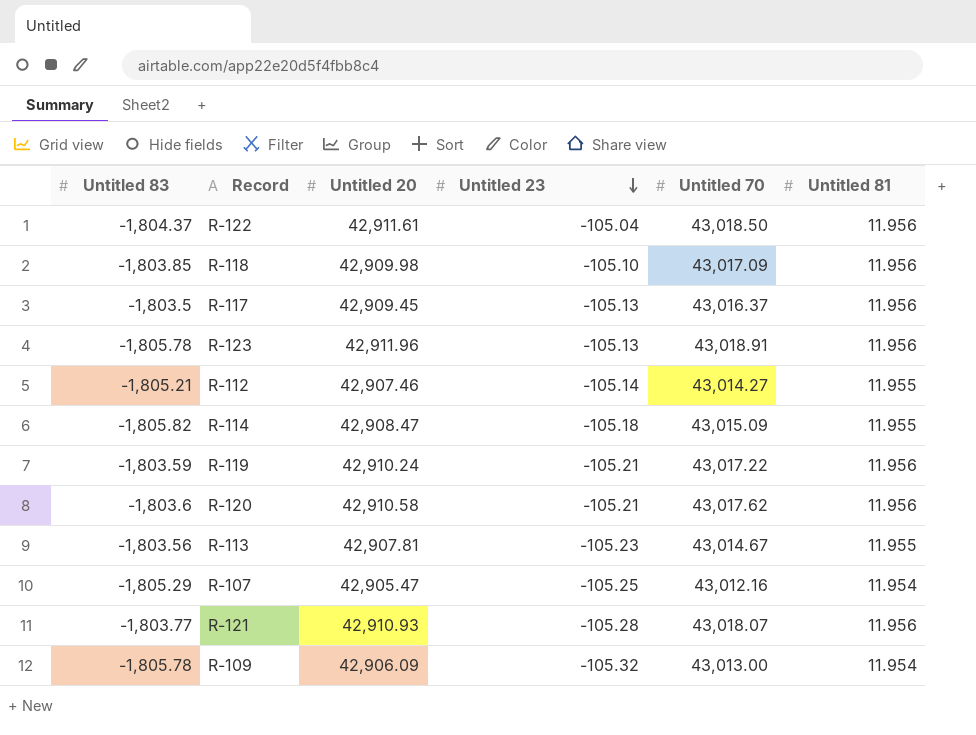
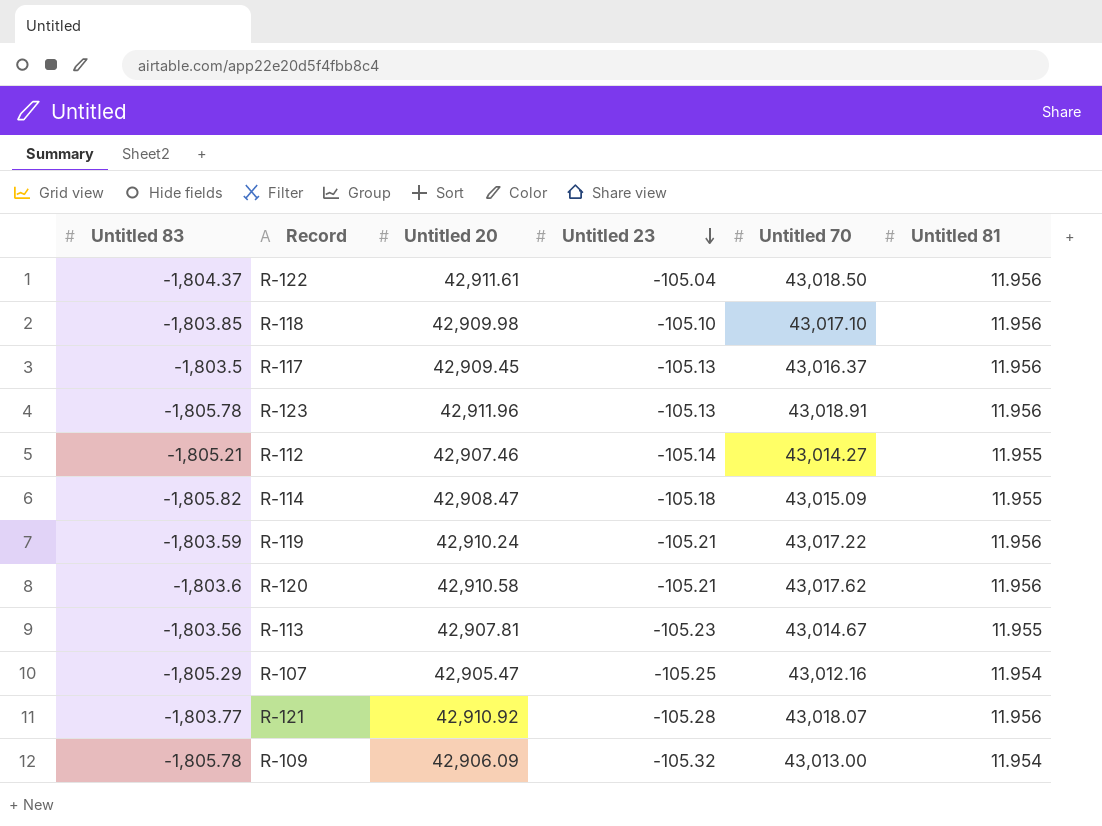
R-118 | Untitled 70: 43,017.09 -> 43,017.10
R-121 | Untitled 20: 42,910.93 -> 42,910.92

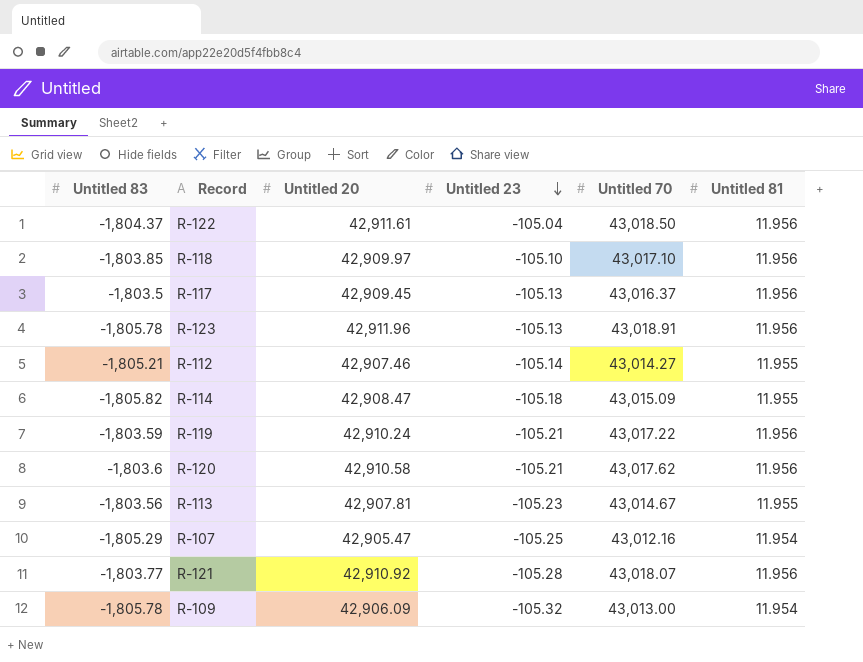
R-118 | Untitled 20: 42,909.98 -> 42,909.97

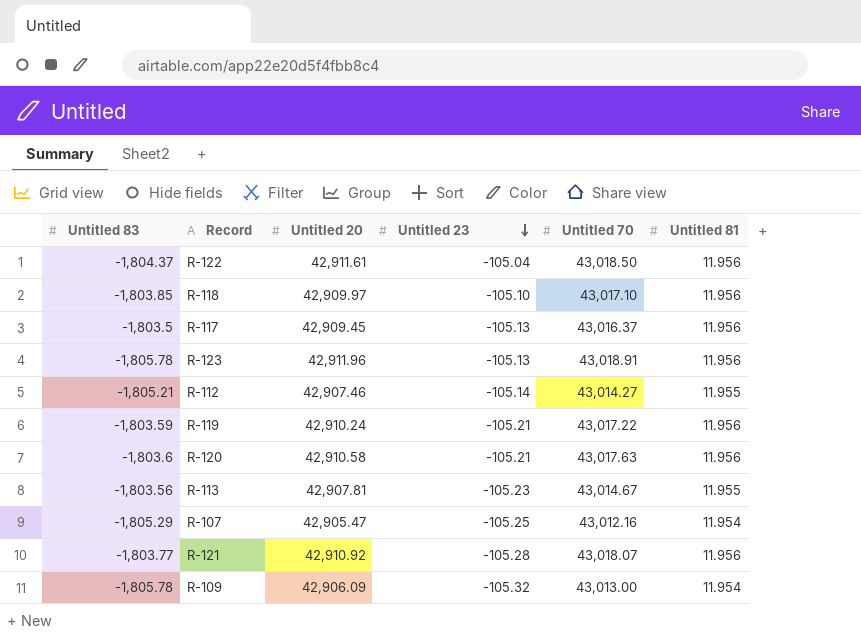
row R-114: -1,805.82 | 42,908.47 | -105.18 | 43,015.09 | 11.955 -> none
R-120 | Untitled 70: 43,017.62 -> 43,017.63

